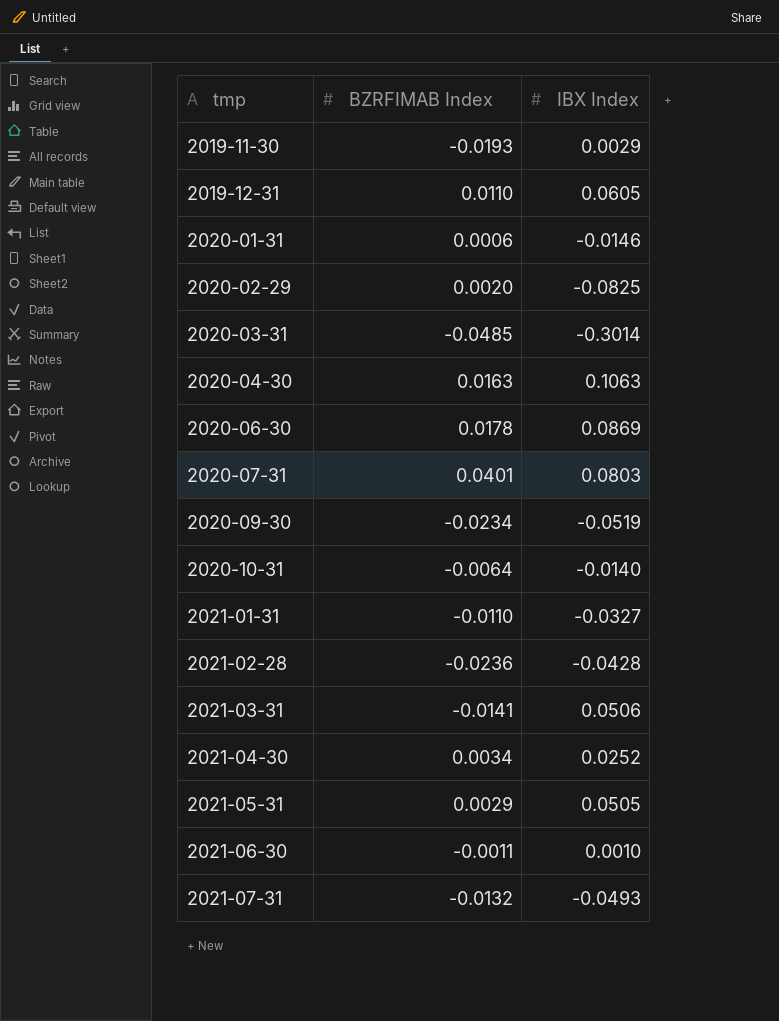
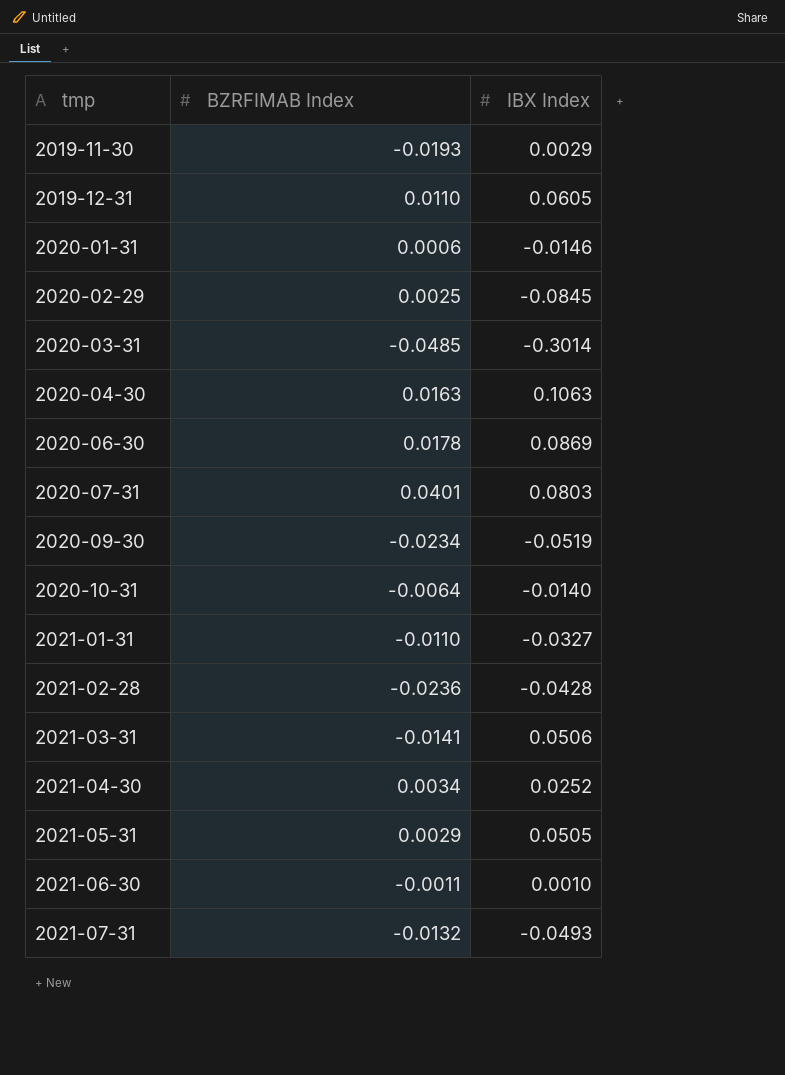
2020-02-29 | BZRFIMAB Index: 0.0020 -> 0.0025
2020-02-29 | IBX Index: -0.0825 -> -0.0845

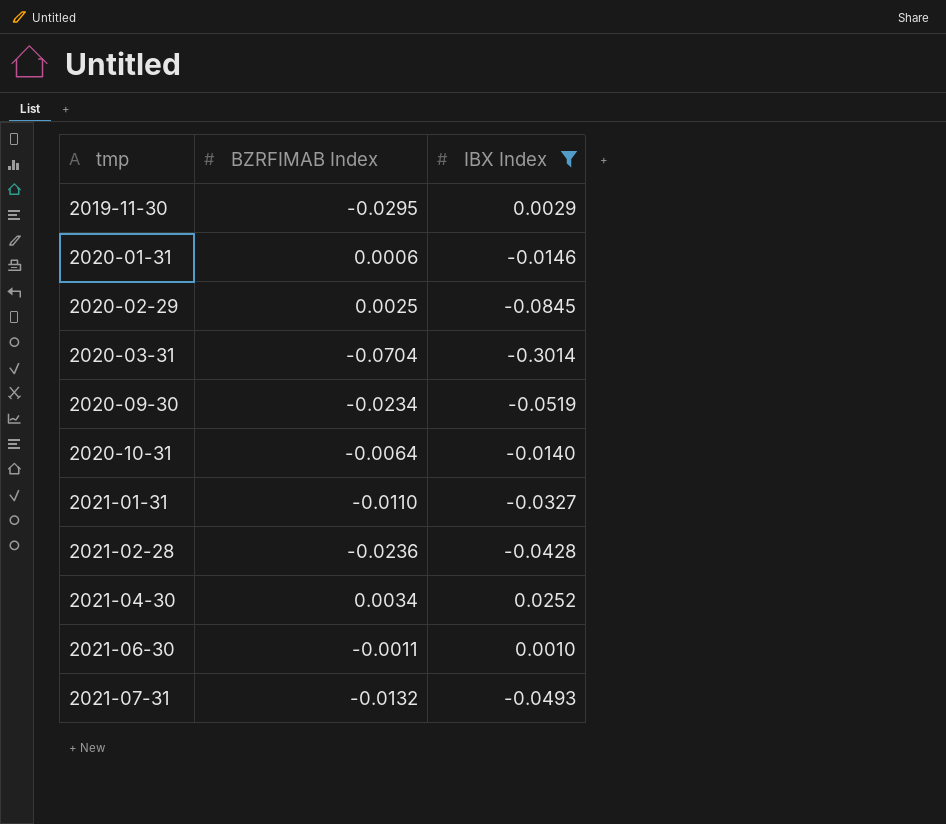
filter: none -> IBX Index <= 0.0252
2019-11-30 | BZRFIMAB Index: -0.0193 -> -0.0295
2020-03-31 | BZRFIMAB Index: -0.0485 -> -0.0704

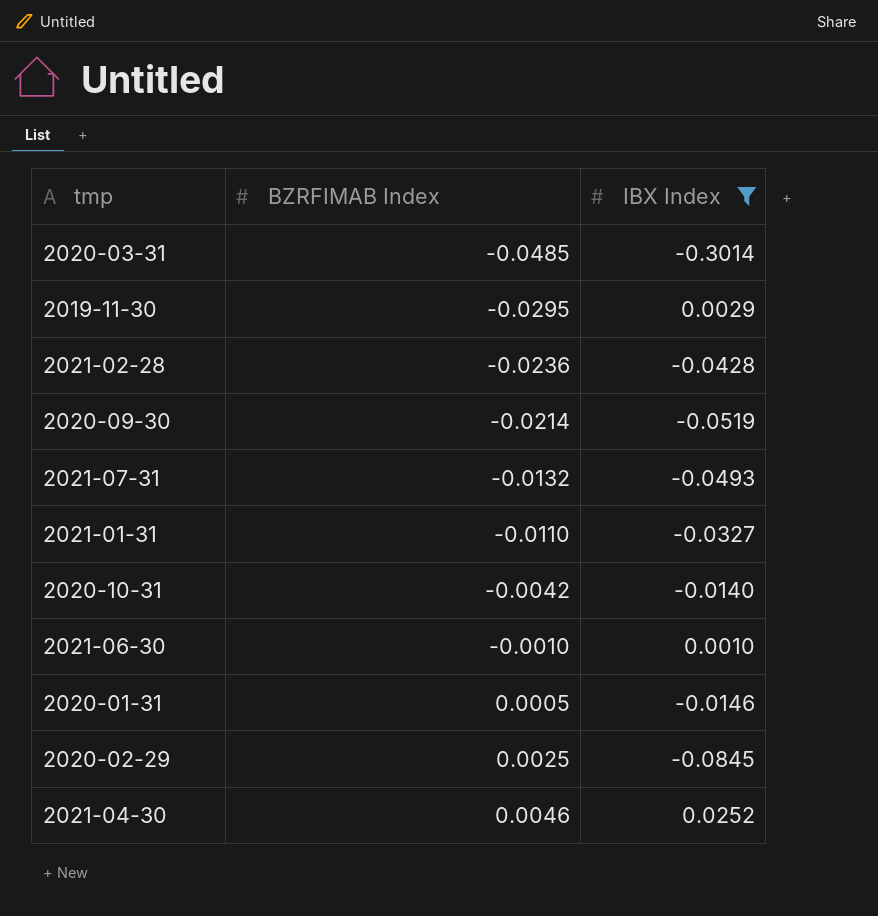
row order: tmp ascending -> BZRFIMAB Index ascending
2020-03-31 | BZRFIMAB Index: -0.0704 -> -0.0485
2020-09-30 | BZRFIMAB Index: -0.0234 -> -0.0214
2020-10-31 | BZRFIMAB Index: -0.0064 -> -0.0042
2021-06-30 | BZRFIMAB Index: -0.0011 -> -0.0010
2020-01-31 | BZRFIMAB Index: 0.0006 -> 0.0005
2021-04-30 | BZRFIMAB Index: 0.0034 -> 0.0046

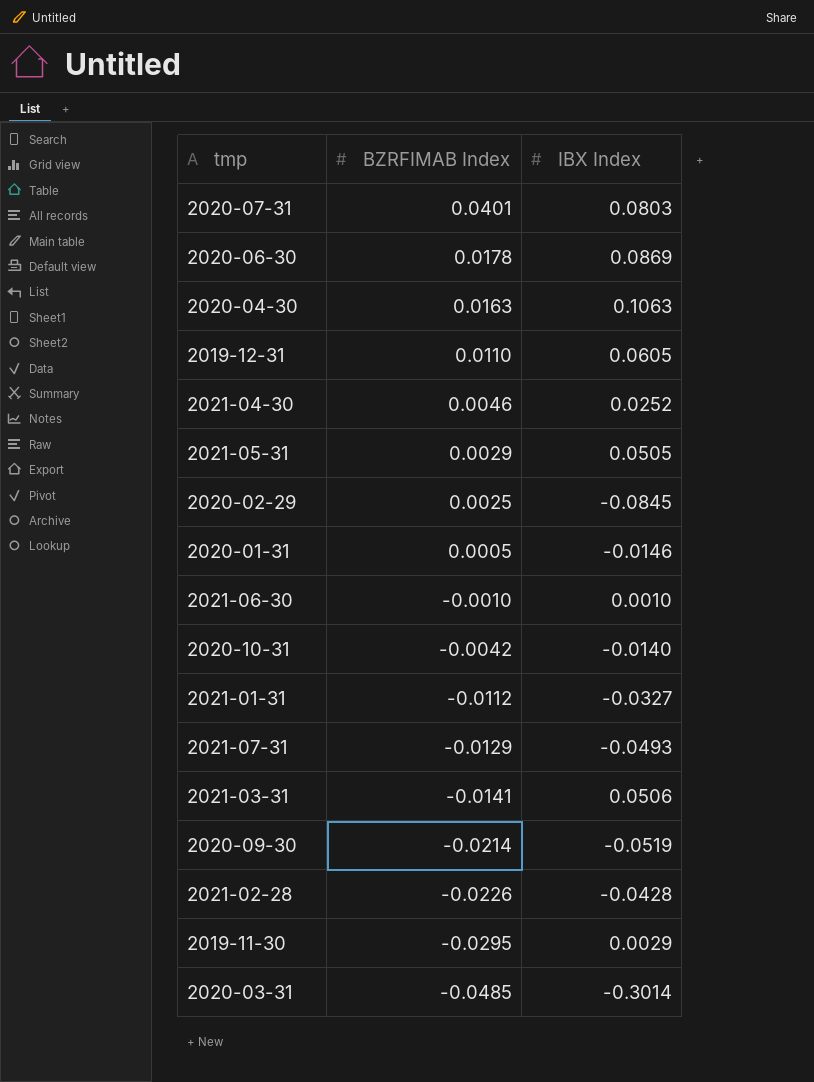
filter: IBX Index <= 0.0252 -> none
row order: BZRFIMAB Index ascending -> BZRFIMAB Index descending
2021-01-31 | BZRFIMAB Index: -0.0110 -> -0.0112
2021-07-31 | BZRFIMAB Index: -0.0132 -> -0.0129
2021-02-28 | BZRFIMAB Index: -0.0236 -> -0.0226

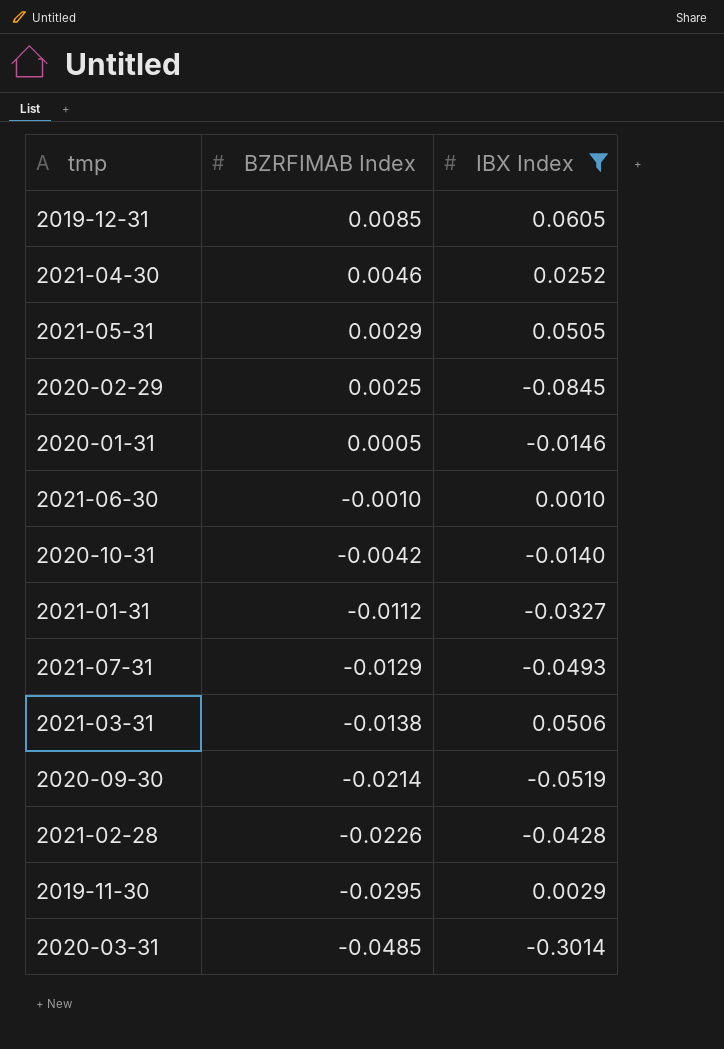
filter: none -> IBX Index <= 0.0605
2019-12-31 | BZRFIMAB Index: 0.0110 -> 0.0085
2021-03-31 | BZRFIMAB Index: -0.0141 -> -0.0138

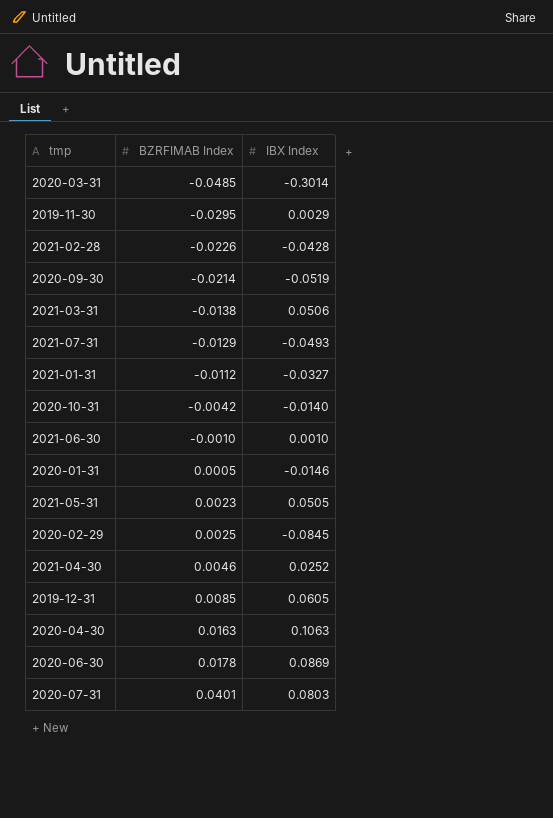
filter: IBX Index <= 0.0605 -> none
row order: BZRFIMAB Index descending -> BZRFIMAB Index ascending
2021-05-31 | BZRFIMAB Index: 0.0029 -> 0.0023

